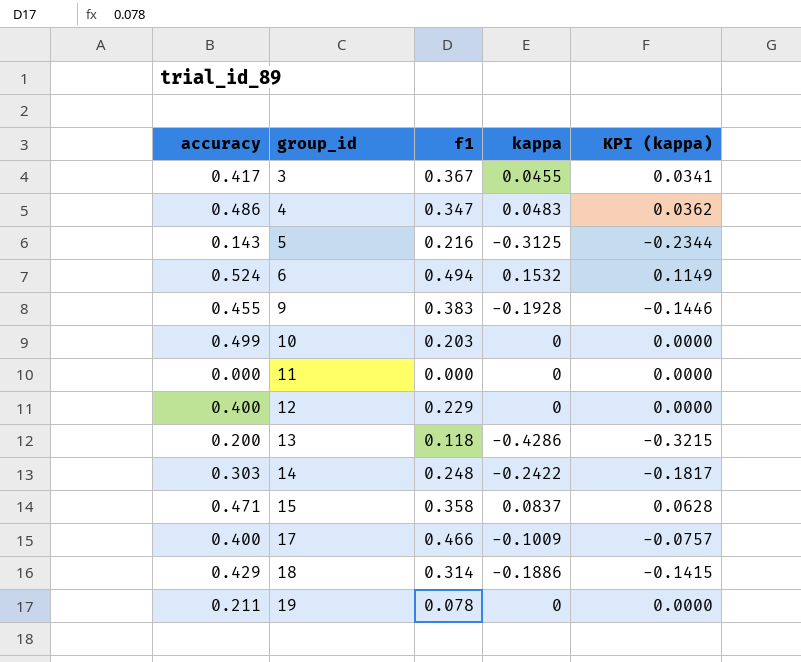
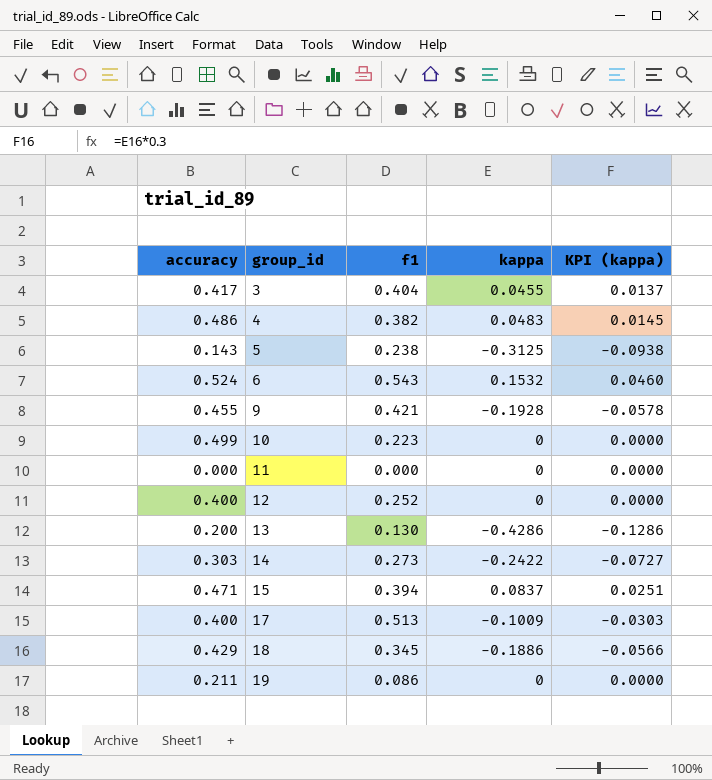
column KPI (kappa) | formula: [kappa] * 0.75 -> [kappa] * 0.3
3 | f1: 0.367 -> 0.404
4 | f1: 0.347 -> 0.382
5 | f1: 0.216 -> 0.238
6 | f1: 0.494 -> 0.543
9 | f1: 0.383 -> 0.421
10 | f1: 0.203 -> 0.223
12 | f1: 0.229 -> 0.252
13 | f1: 0.118 -> 0.130
14 | f1: 0.248 -> 0.273
15 | f1: 0.358 -> 0.394
17 | f1: 0.466 -> 0.513
18 | f1: 0.314 -> 0.345
19 | f1: 0.078 -> 0.086

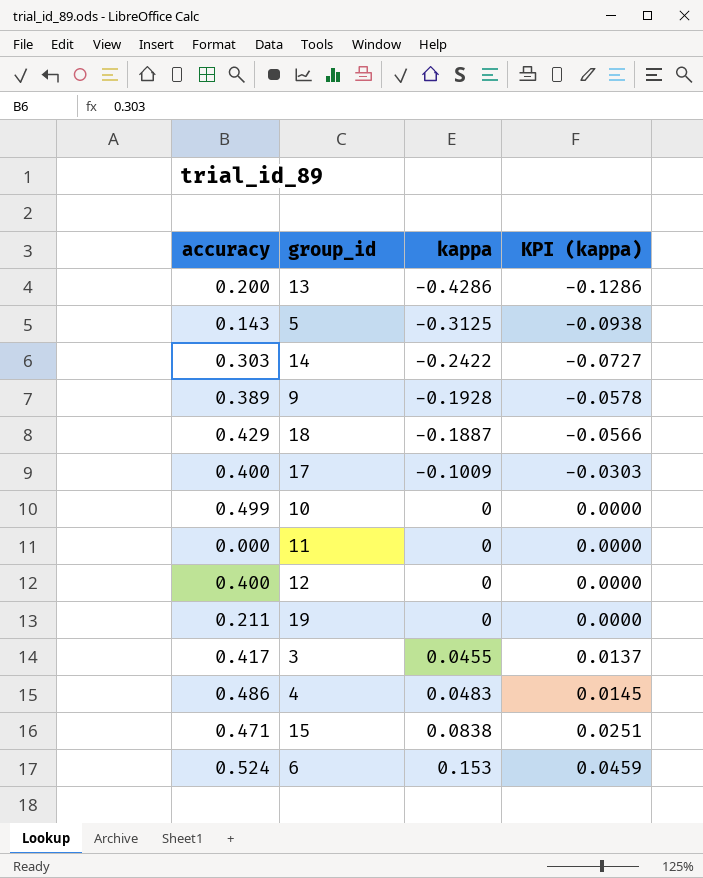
row order: group_id ascending -> kappa ascending
column f1 | position: 3 -> none
9 | accuracy: 0.455 -> 0.389
18 | kappa: -0.1886 -> -0.1887
15 | kappa: 0.0837 -> 0.0838
6 | kappa: 0.1532 -> 0.153
6 | KPI (kappa): 0.0460 -> 0.0459

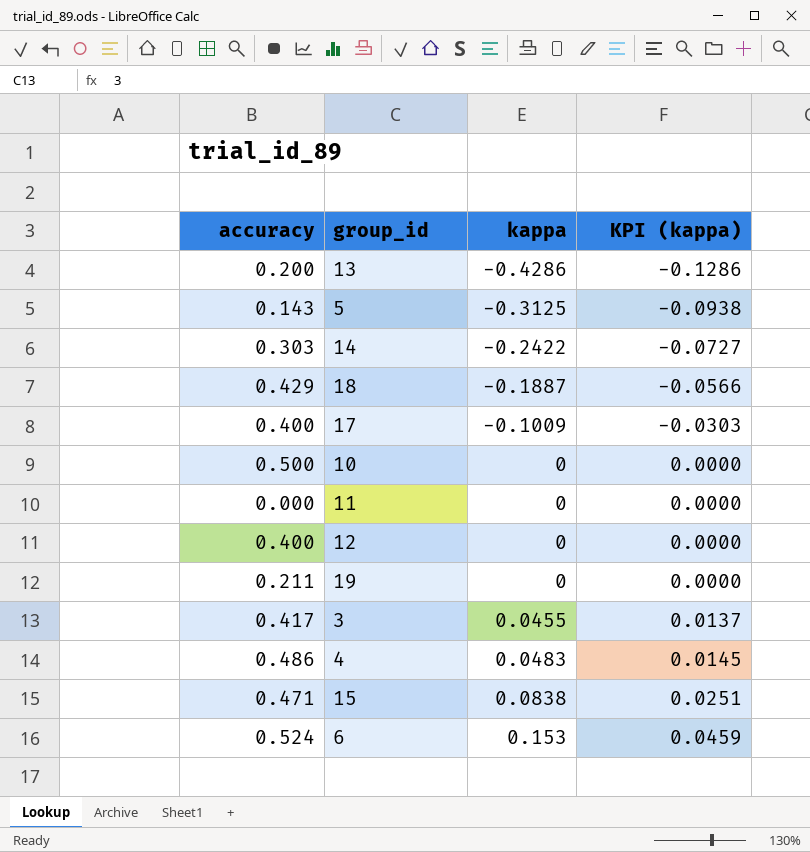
row 9: 0.389 | -0.1928 | -0.0578 -> none
10 | accuracy: 0.499 -> 0.500

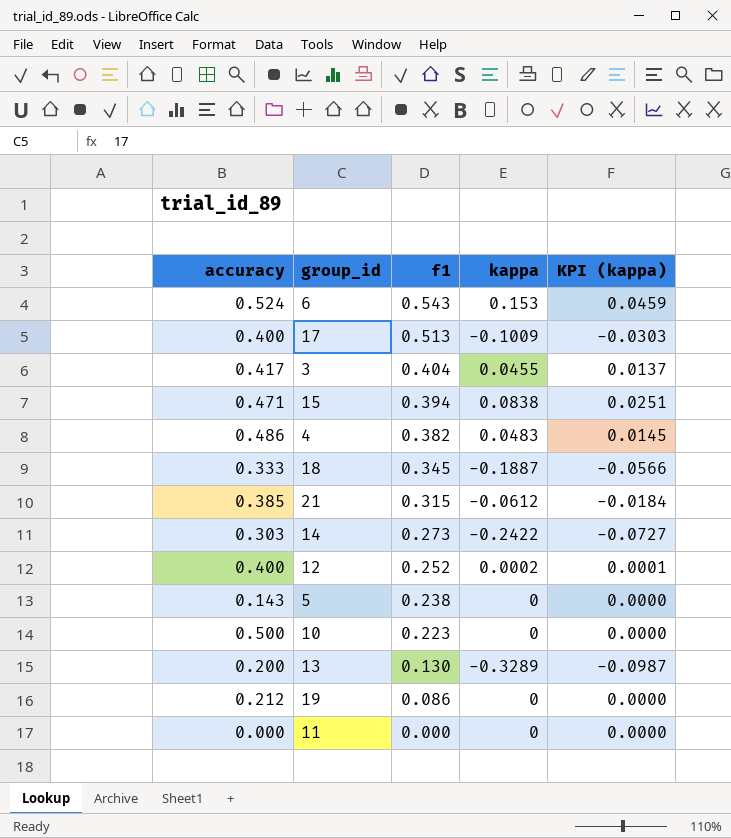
row order: kappa ascending -> f1 descending
column f1 | position: none -> 3
18 | accuracy: 0.429 -> 0.333
row 21: none -> 0.385 | 0.315 | -0.0612 | -0.0184
12 | kappa: 0 -> 0.0002
12 | KPI (kappa): 0.0000 -> 0.0001
5 | kappa: -0.3125 -> 0
5 | KPI (kappa): -0.0938 -> 0.0000
13 | kappa: -0.4286 -> -0.3289
13 | KPI (kappa): -0.1286 -> -0.0987
19 | accuracy: 0.211 -> 0.212

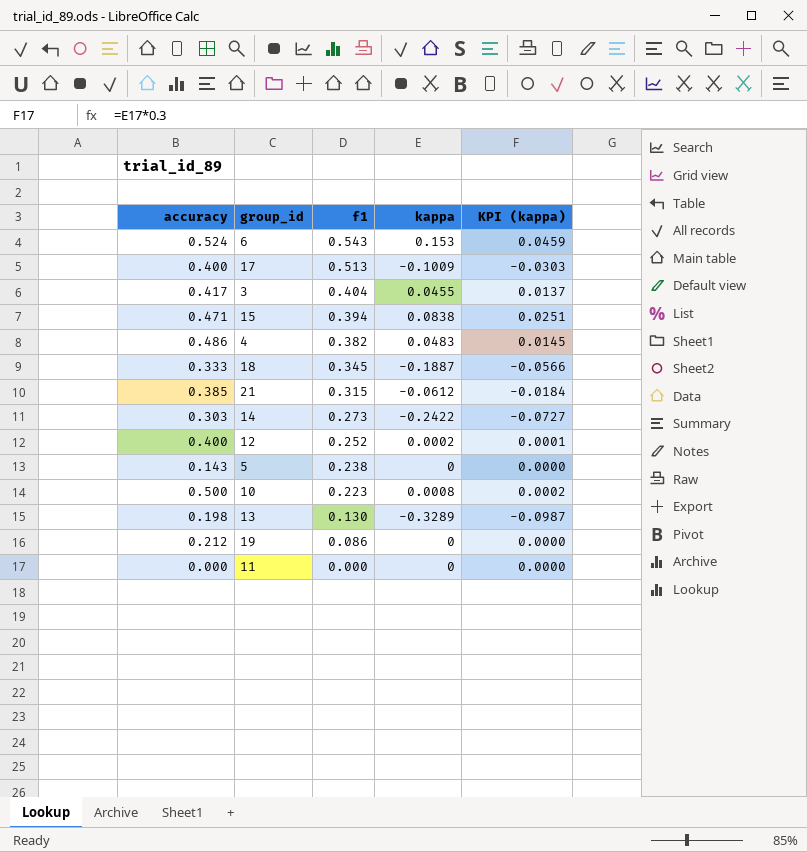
10 | kappa: 0 -> 0.0008
10 | KPI (kappa): 0.0000 -> 0.0002
13 | accuracy: 0.200 -> 0.198

